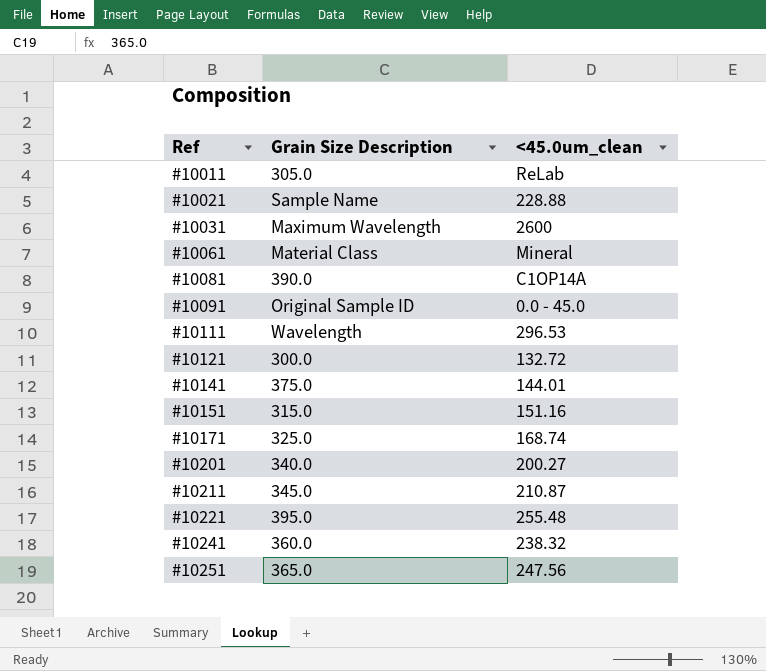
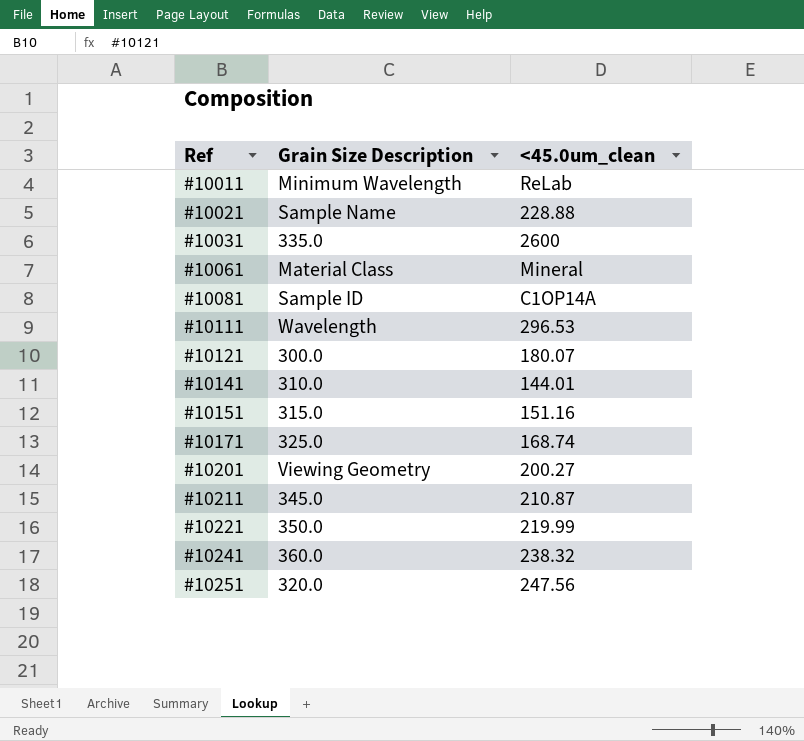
row #10091: Original Sample ID | 0.0 - 45.0 -> none
#10011 | Grain Size Description: 305.0 -> Minimum Wavelength
#10031 | Grain Size Description: Maximum Wavelength -> 335.0
#10081 | Grain Size Description: 390.0 -> Sample ID
#10121 | <45.0um_clean: 132.72 -> 180.07
#10141 | Grain Size Description: 375.0 -> 310.0
#10201 | Grain Size Description: 340.0 -> Viewing Geometry
#10221 | Grain Size Description: 395.0 -> 350.0
#10221 | <45.0um_clean: 255.48 -> 219.99
#10251 | Grain Size Description: 365.0 -> 320.0

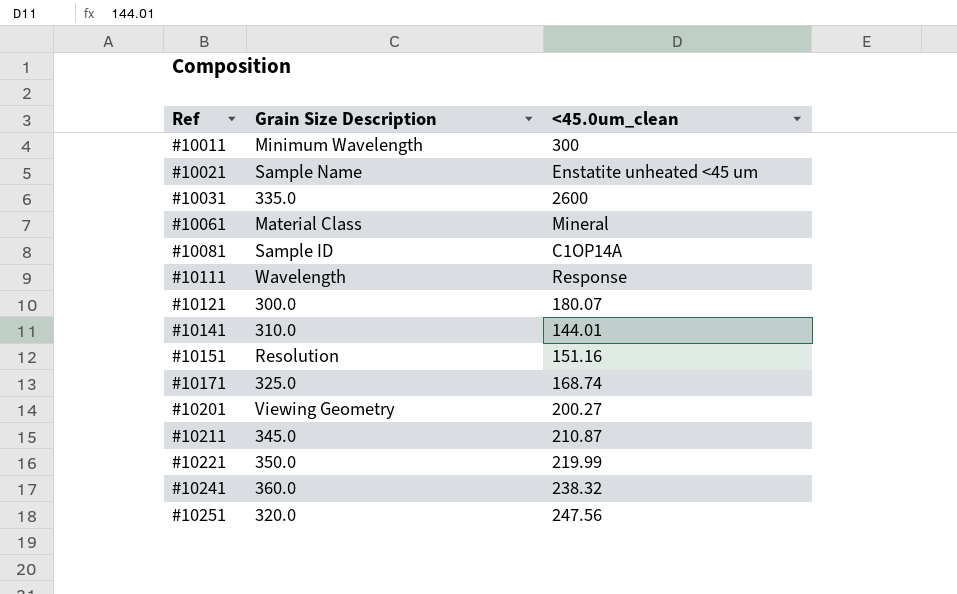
#10011 | <45.0um_clean: ReLab -> 300
#10021 | <45.0um_clean: 228.88 -> Enstatite unheated <45 um
#10111 | <45.0um_clean: 296.53 -> Response
#10151 | Grain Size Description: 315.0 -> Resolution

